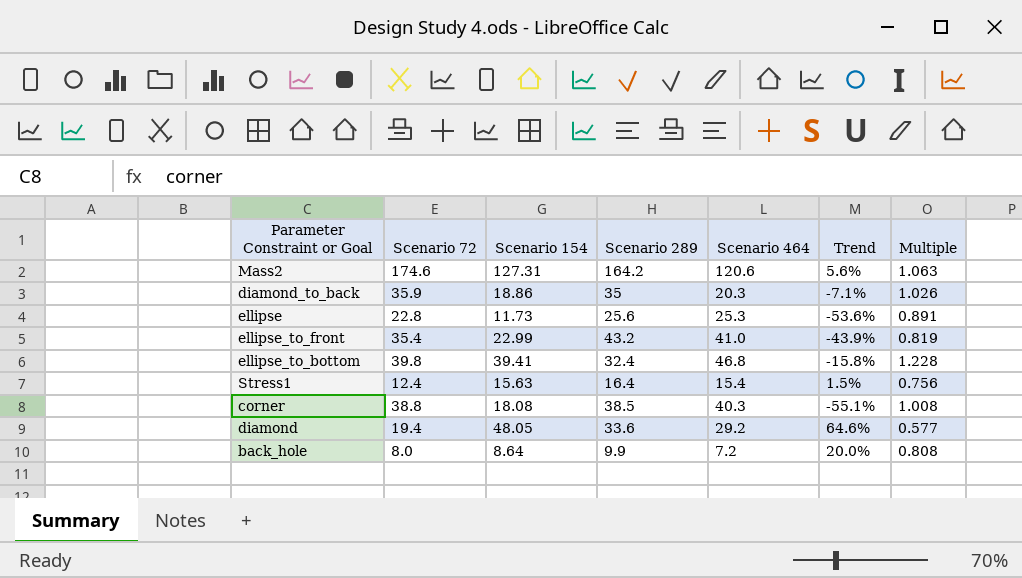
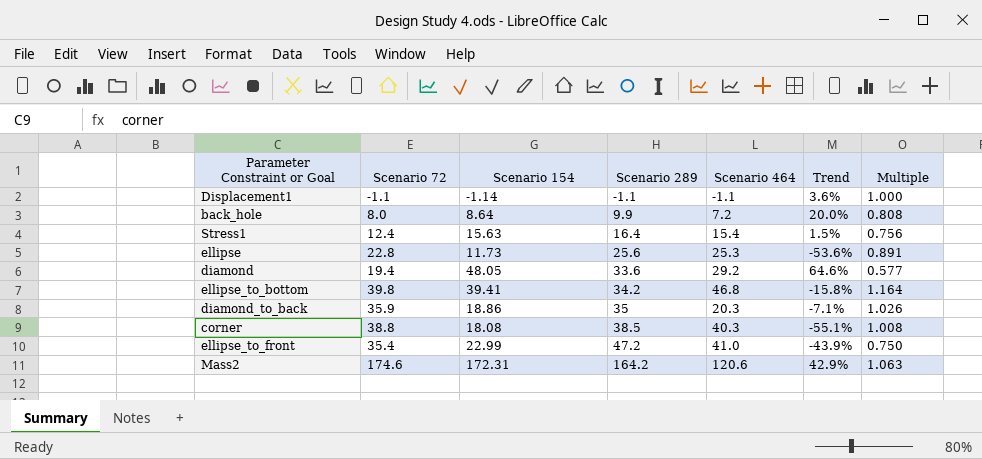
row order: none -> Scenario 289 ascending
row Displacement1: none -> -1.1 | -1.14 | -1.1 | -1.1 | 3.6% | 1.000
ellipse_to_bottom | Scenario 289: 32.4 -> 34.2
ellipse_to_bottom | Multiple: 1.228 -> 1.164
ellipse_to_front | Scenario 289: 43.2 -> 47.2
ellipse_to_front | Multiple: 0.819 -> 0.750
Mass2 | Scenario 154: 127.31 -> 172.31
Mass2 | Trend: 5.6% -> 42.9%

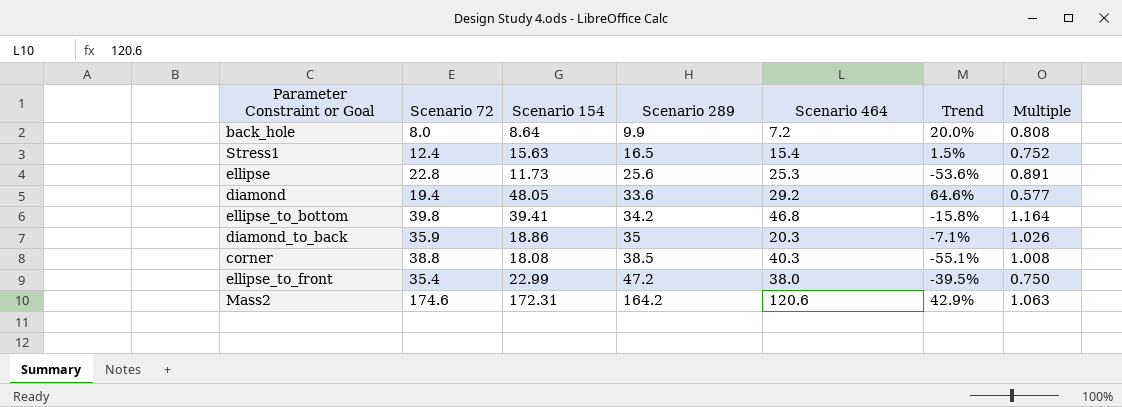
row Displacement1: -1.1 | -1.14 | -1.1 | -1.1 | 3.6% | 1.000 -> none
Stress1 | Scenario 289: 16.4 -> 16.5
Stress1 | Multiple: 0.756 -> 0.752
ellipse_to_front | Scenario 464: 41.0 -> 38.0
ellipse_to_front | Trend: -43.9% -> -39.5%

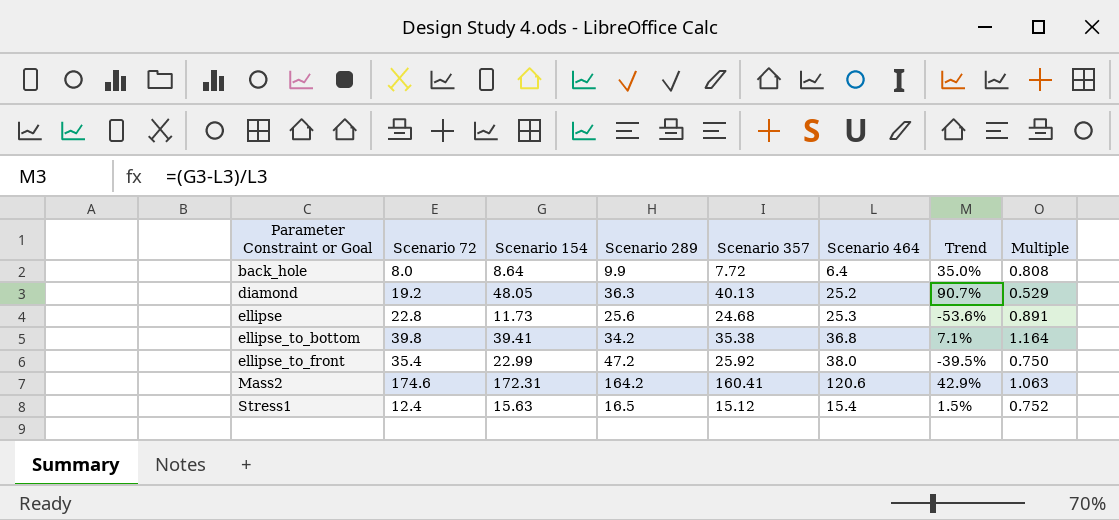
row order: Scenario 289 ascending -> Parameter Constraint or Goal ascending
column Scenario 357 | position: none -> 5
row diamond_to_back: 35.9 | 18.86 | 35 | 20.3 | -7.1% | 1.026 -> none
row corner: 38.8 | 18.08 | 38.5 | 40.3 | -55.1% | 1.008 -> none
back_hole | Scenario 464: 7.2 -> 6.4
back_hole | Trend: 20.0% -> 35.0%
diamond | Scenario 72: 19.4 -> 19.2
diamond | Scenario 289: 33.6 -> 36.3
diamond | Scenario 464: 29.2 -> 25.2
diamond | Trend: 64.6% -> 90.7%
diamond | Multiple: 0.577 -> 0.529
ellipse_to_bottom | Scenario 464: 46.8 -> 36.8
ellipse_to_bottom | Trend: -15.8% -> 7.1%

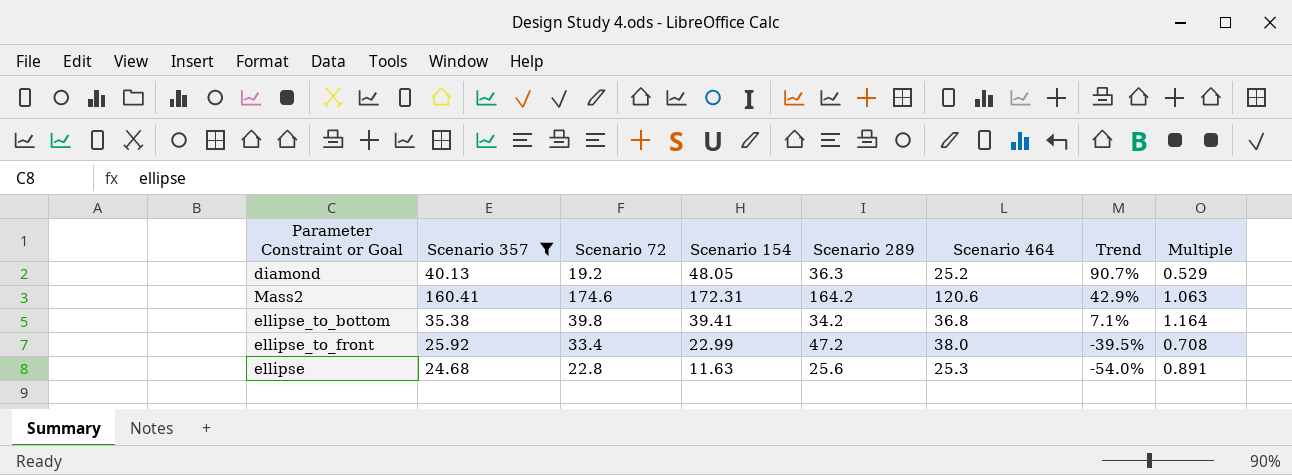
filter: none -> Scenario 357 >= 24.68
row order: Parameter Constraint or Goal ascending -> Trend descending
column Scenario 357 | position: 5 -> 2
ellipse_to_front | Scenario 72: 35.4 -> 33.4
ellipse_to_front | Multiple: 0.750 -> 0.708
ellipse | Scenario 154: 11.73 -> 11.63
ellipse | Trend: -53.6% -> -54.0%

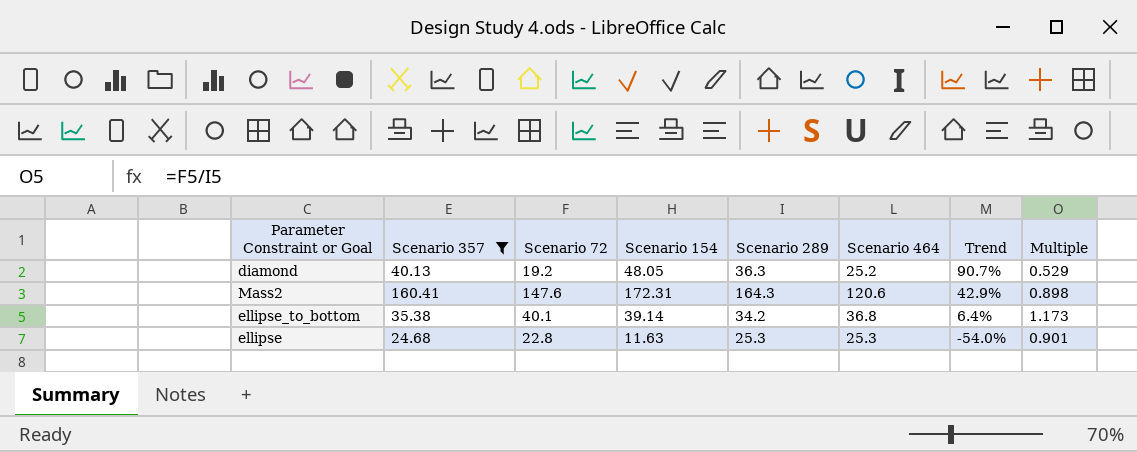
row ellipse_to_front: 25.92 | 33.4 | 22.99 | 47.2 | 38.0 | -39.5% | 0.708 -> none
Mass2 | Scenario 72: 174.6 -> 147.6
Mass2 | Scenario 289: 164.2 -> 164.3
Mass2 | Multiple: 1.063 -> 0.898
ellipse_to_bottom | Scenario 72: 39.8 -> 40.1
ellipse_to_bottom | Scenario 154: 39.41 -> 39.14
ellipse_to_bottom | Trend: 7.1% -> 6.4%
ellipse_to_bottom | Multiple: 1.164 -> 1.173
ellipse | Scenario 289: 25.6 -> 25.3
ellipse | Multiple: 0.891 -> 0.901

